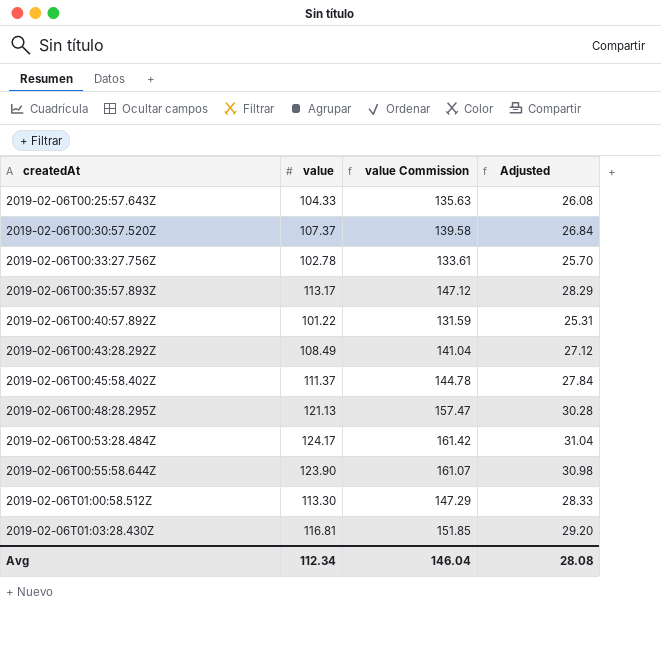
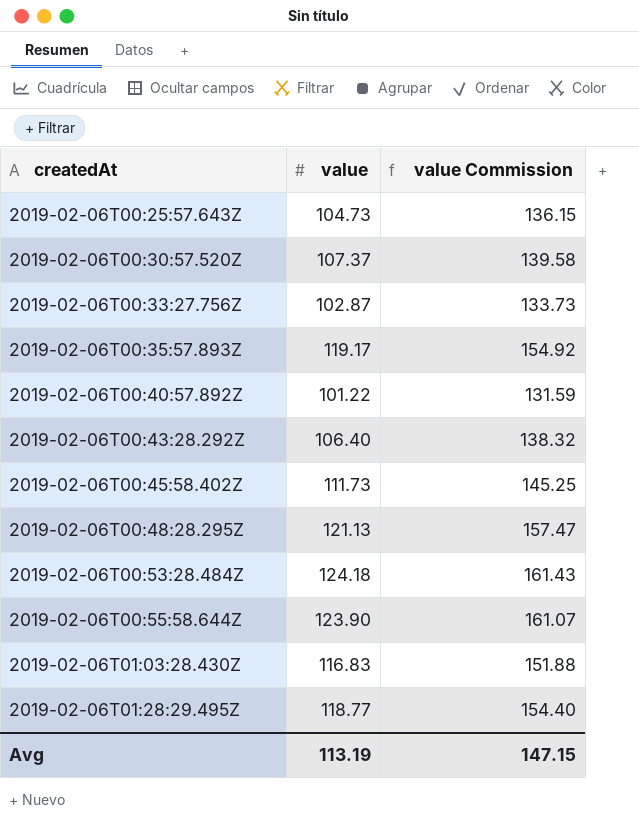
column Adjusted | formula: [value] * 0.25 -> none
row 2019-02-06T01:00:58.512Z: 113.30 | 147.29 | 28.33 -> none
2019-02-06T00:25:57.643Z | value: 104.33 -> 104.73
2019-02-06T00:25:57.643Z | value Commission: 135.63 -> 136.15
2019-02-06T00:33:27.756Z | value: 102.78 -> 102.87
2019-02-06T00:33:27.756Z | value Commission: 133.61 -> 133.73
2019-02-06T00:35:57.893Z | value: 113.17 -> 119.17
2019-02-06T00:35:57.893Z | value Commission: 147.12 -> 154.92
2019-02-06T00:43:28.292Z | value: 108.49 -> 106.40
2019-02-06T00:43:28.292Z | value Commission: 141.04 -> 138.32
2019-02-06T00:45:58.402Z | value: 111.37 -> 111.73
2019-02-06T00:45:58.402Z | value Commission: 144.78 -> 145.25
2019-02-06T00:53:28.484Z | value: 124.17 -> 124.18
2019-02-06T00:53:28.484Z | value Commission: 161.42 -> 161.43
2019-02-06T01:03:28.430Z | value: 116.81 -> 116.83
2019-02-06T01:03:28.430Z | value Commission: 151.85 -> 151.88
row 2019-02-06T01:28:29.495Z: none -> 118.77 | 154.40
Avg | value: 112.34 -> 113.19
Avg | value Commission: 146.04 -> 147.15

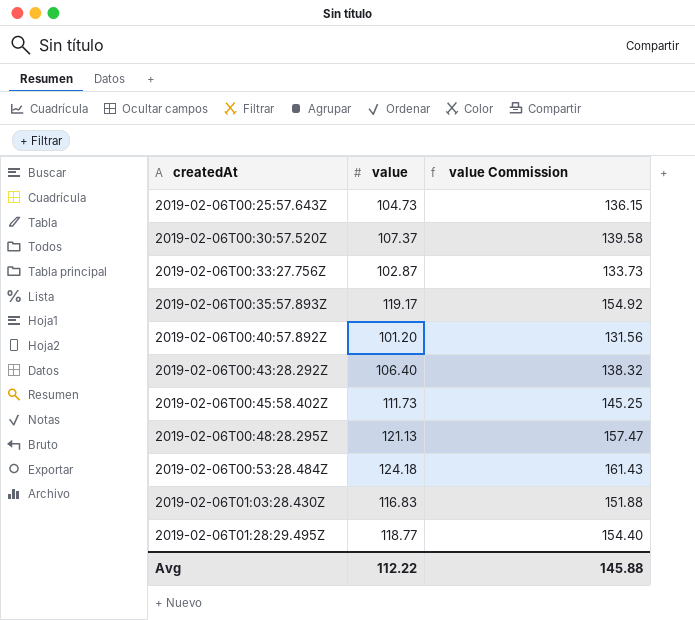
row 2019-02-06T00:55:58.644Z: 123.90 | 161.07 -> none
2019-02-06T00:40:57.892Z | value: 101.22 -> 101.20
2019-02-06T00:40:57.892Z | value Commission: 131.59 -> 131.56
Avg | value: 113.19 -> 112.22
Avg | value Commission: 147.15 -> 145.88

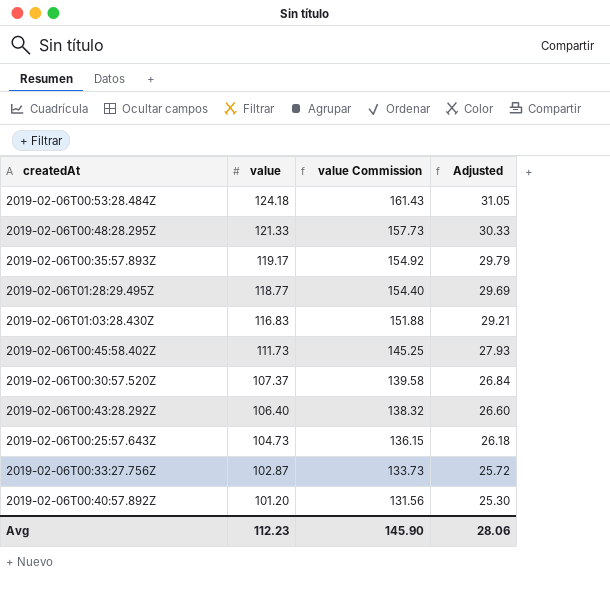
row order: createdAt ascending -> value descending
column Adjusted | formula: none -> [value] * 0.25
2019-02-06T00:48:28.295Z | value: 121.13 -> 121.33
2019-02-06T00:48:28.295Z | value Commission: 157.47 -> 157.73
Avg | value: 112.22 -> 112.23
Avg | value Commission: 145.88 -> 145.90

